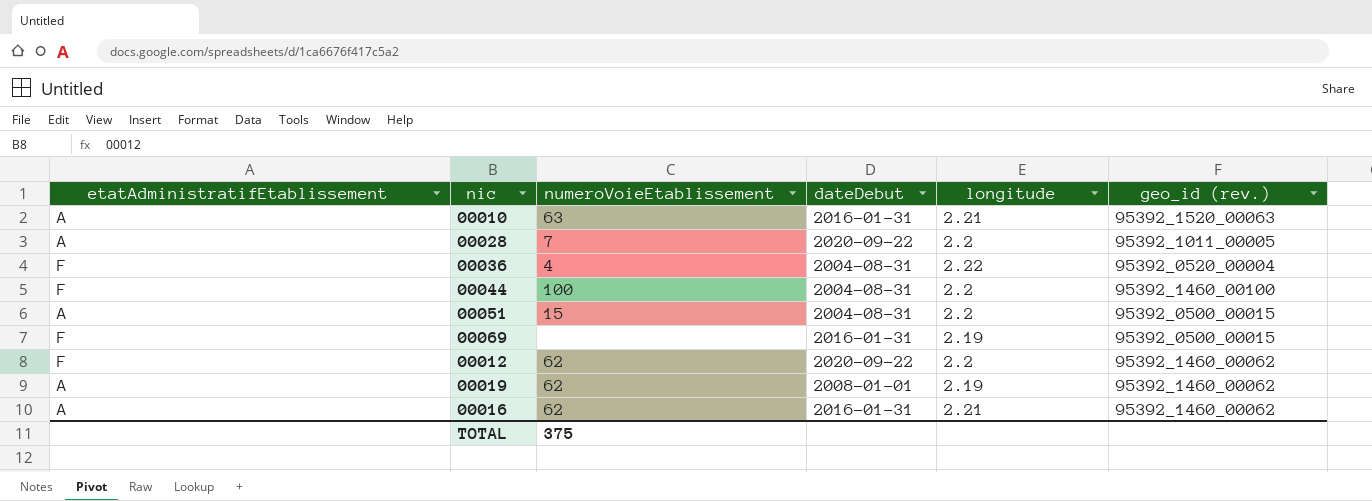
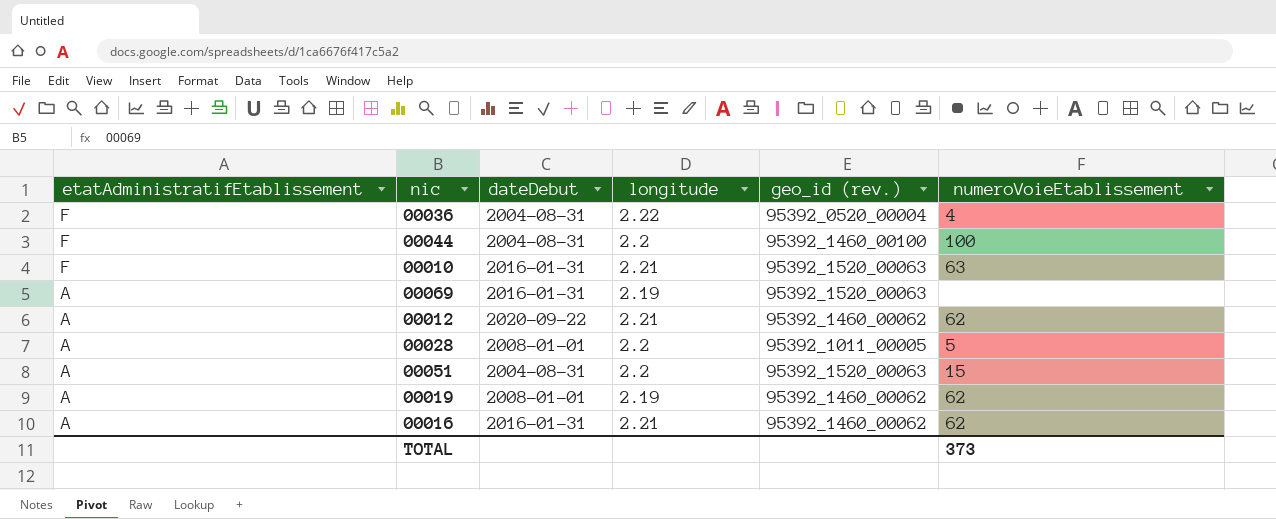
row order: none -> etatAdministratifEtablissement descending
column numeroVoieEtablissement | position: 3 -> 6
00010 | etatAdministratifEtablissement: A -> F
00069 | etatAdministratifEtablissement: F -> A
00069 | geo_id (rev.): 95392_0500_00015 -> 95392_1520_00063
00012 | etatAdministratifEtablissement: F -> A
00012 | longitude: 2.2 -> 2.21
00028 | dateDebut: 2020-09-22 -> 2008-01-01
00028 | numeroVoieEtablissement: 7 -> 5
00051 | geo_id (rev.): 95392_0500_00015 -> 95392_1520_00063
TOTAL | numeroVoieEtablissement: 375 -> 373

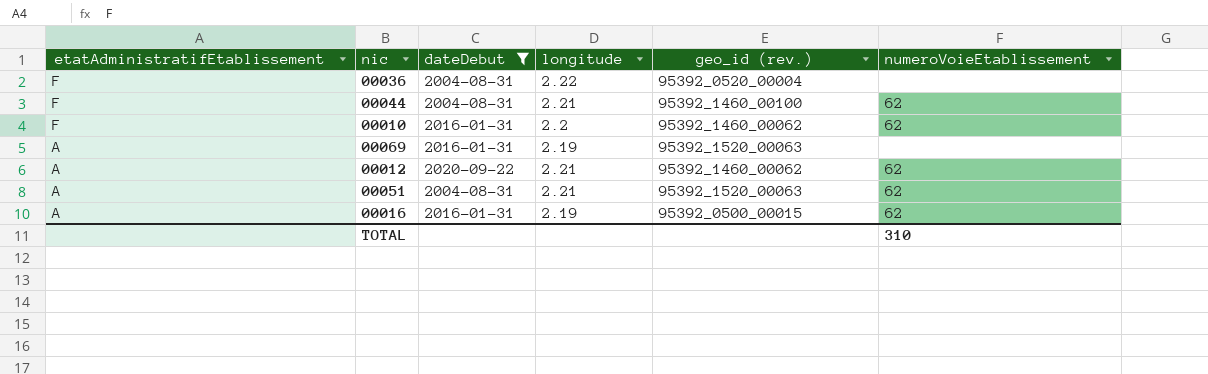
filter: none -> dateDebut != 2008-01-01
00036 | numeroVoieEtablissement: 4 -> none
00044 | longitude: 2.2 -> 2.21
00044 | numeroVoieEtablissement: 100 -> 62
00010 | longitude: 2.21 -> 2.2
00010 | geo_id (rev.): 95392_1520_00063 -> 95392_1460_00062
00010 | numeroVoieEtablissement: 63 -> 62
00051 | longitude: 2.2 -> 2.21
00051 | numeroVoieEtablissement: 15 -> 62
00016 | longitude: 2.21 -> 2.19
00016 | geo_id (rev.): 95392_1460_00062 -> 95392_0500_00015
TOTAL | numeroVoieEtablissement: 373 -> 310

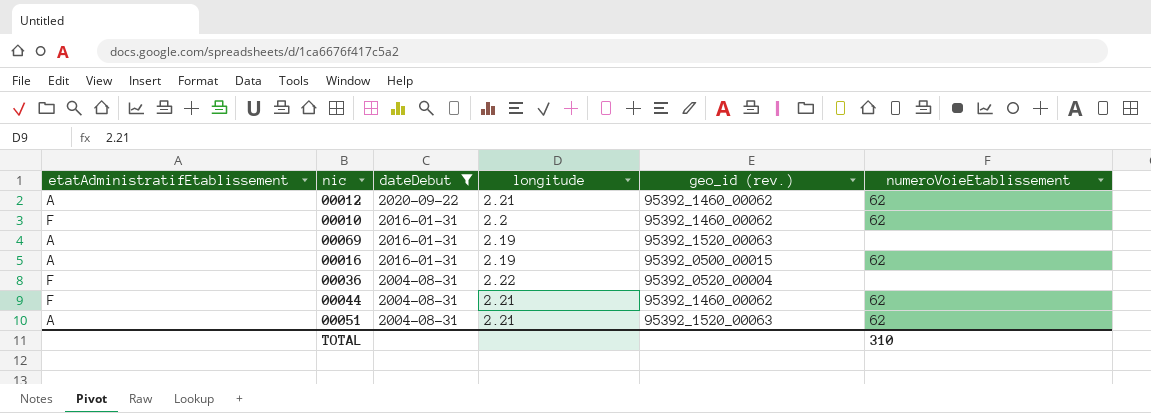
row order: etatAdministratifEtablissement descending -> dateDebut descending
00044 | geo_id (rev.): 95392_1460_00100 -> 95392_1460_00062

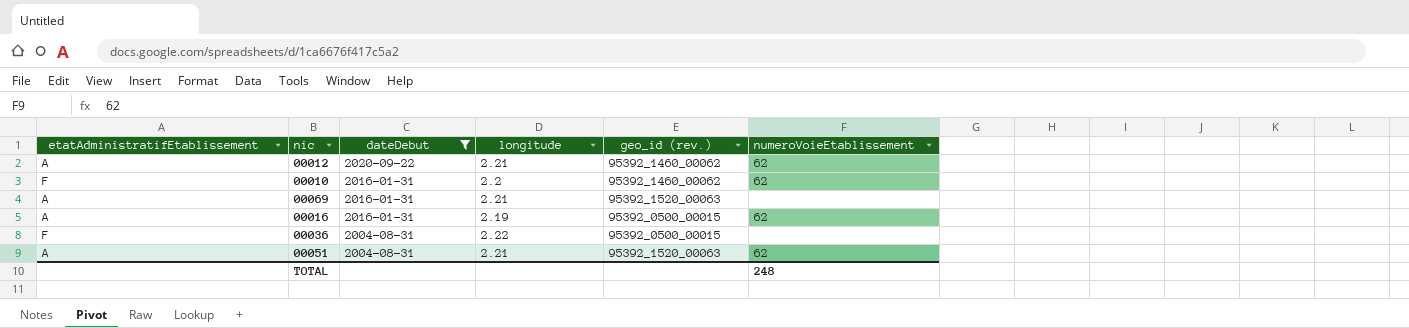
row 00044: F | 2004-08-31 | 2.21 | 95392_1460_00062 | 62 -> none
00069 | longitude: 2.19 -> 2.21
00036 | geo_id (rev.): 95392_0520_00004 -> 95392_0500_00015
TOTAL | numeroVoieEtablissement: 310 -> 248

